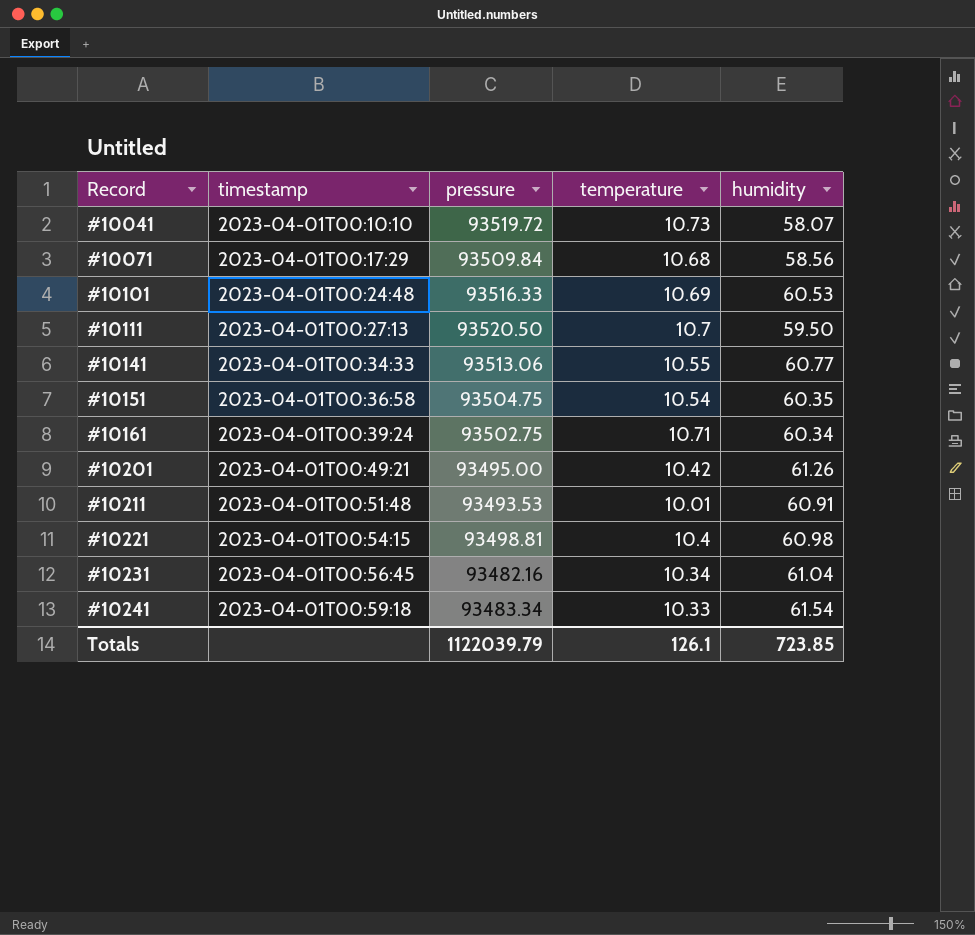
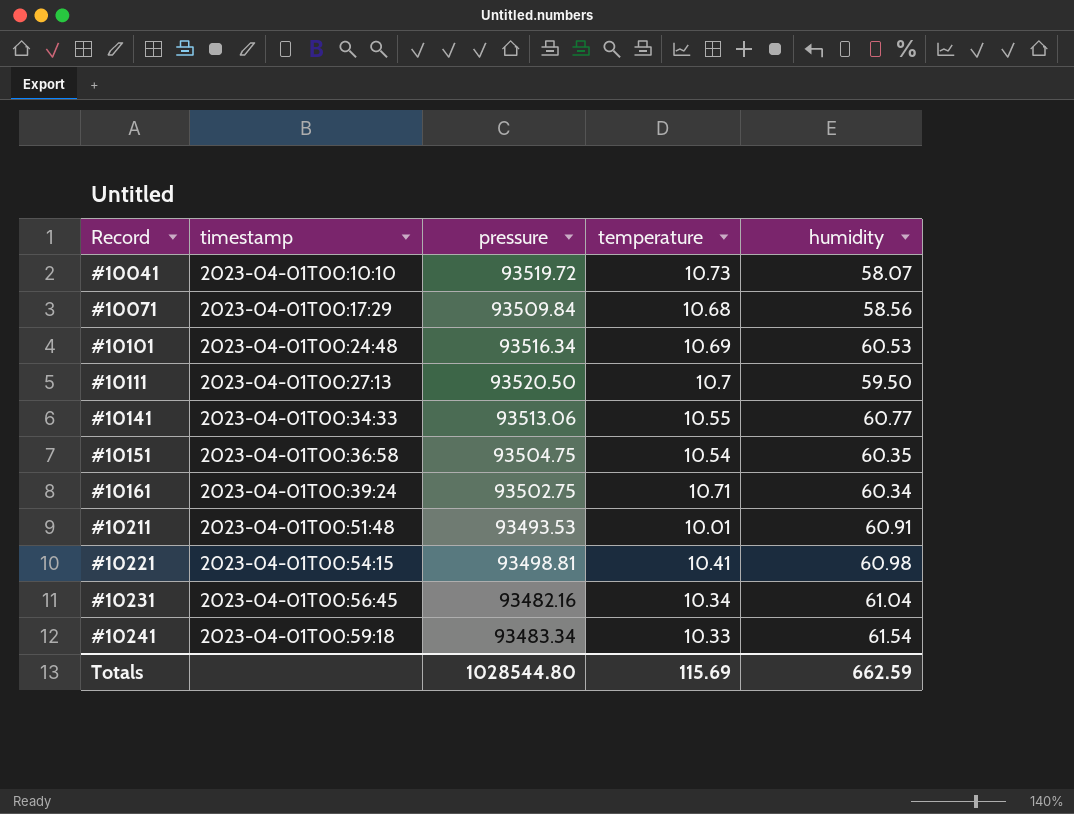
row #10201: 2023-04-01T00:49:21 | 93495.00 | 10.42 | 61.26 -> none
#10101 | pressure: 93516.33 -> 93516.34
#10221 | temperature: 10.4 -> 10.41
Totals | pressure: 1122039.79 -> 1028544.80
Totals | temperature: 126.1 -> 115.69
Totals | humidity: 723.85 -> 662.59

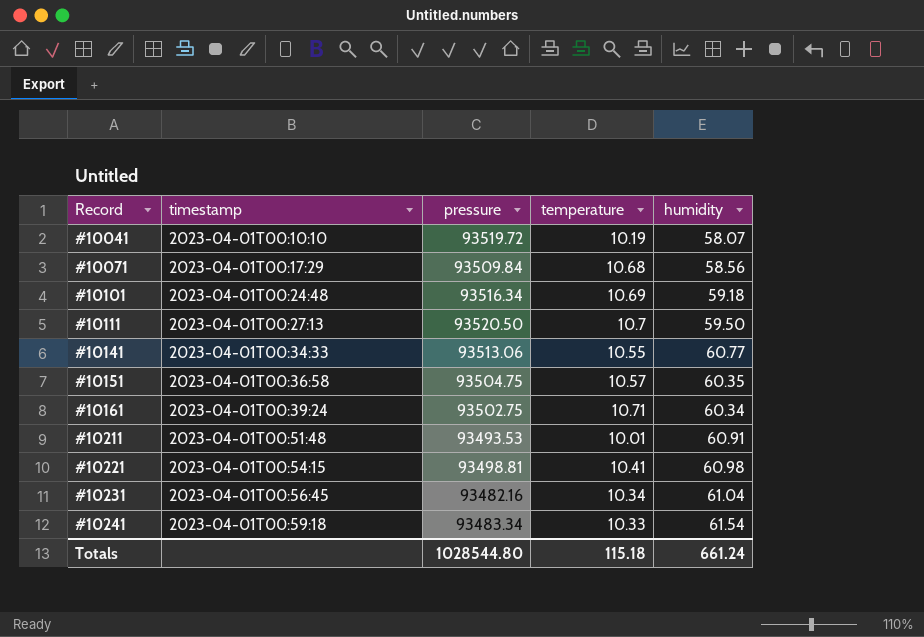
#10041 | temperature: 10.73 -> 10.19
#10101 | humidity: 60.53 -> 59.18
#10151 | temperature: 10.54 -> 10.57
Totals | temperature: 115.69 -> 115.18
Totals | humidity: 662.59 -> 661.24

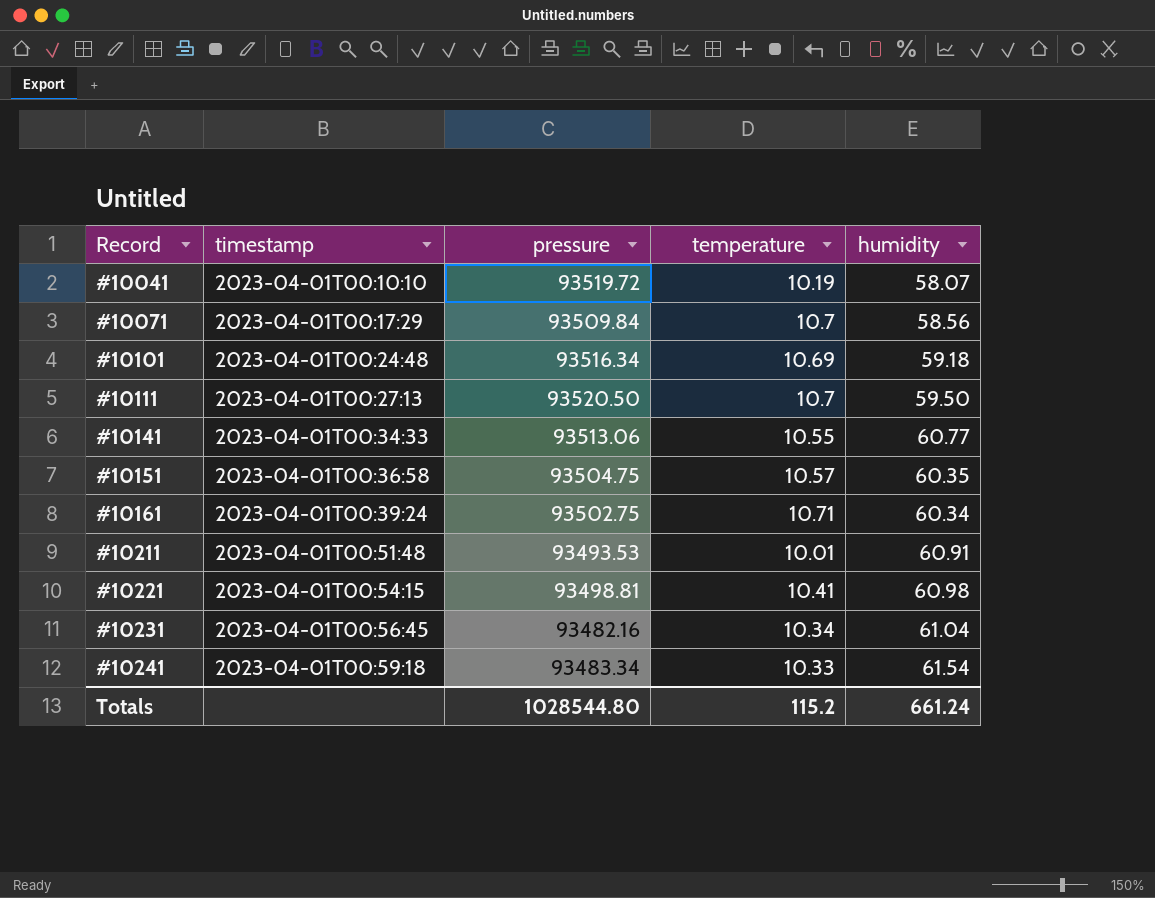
#10071 | temperature: 10.68 -> 10.7
Totals | temperature: 115.18 -> 115.2

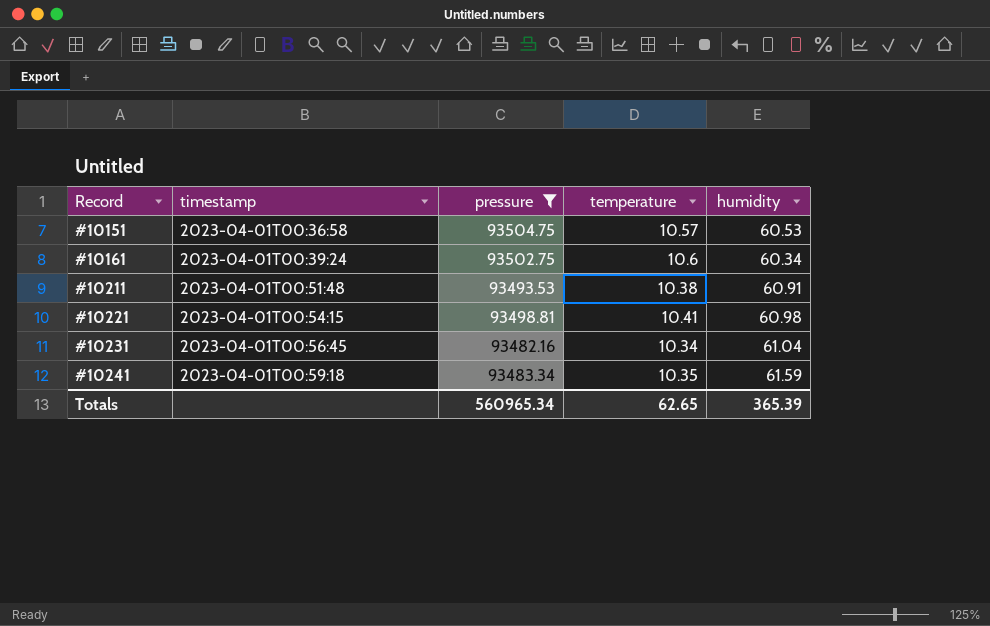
filter: none -> pressure <= 93504.75
#10151 | humidity: 60.35 -> 60.53
#10161 | temperature: 10.71 -> 10.6
#10211 | temperature: 10.01 -> 10.38
#10241 | temperature: 10.33 -> 10.35
#10241 | humidity: 61.54 -> 61.59
Totals | pressure: 1028544.80 -> 560965.34
Totals | temperature: 115.2 -> 62.65
Totals | humidity: 661.24 -> 365.39

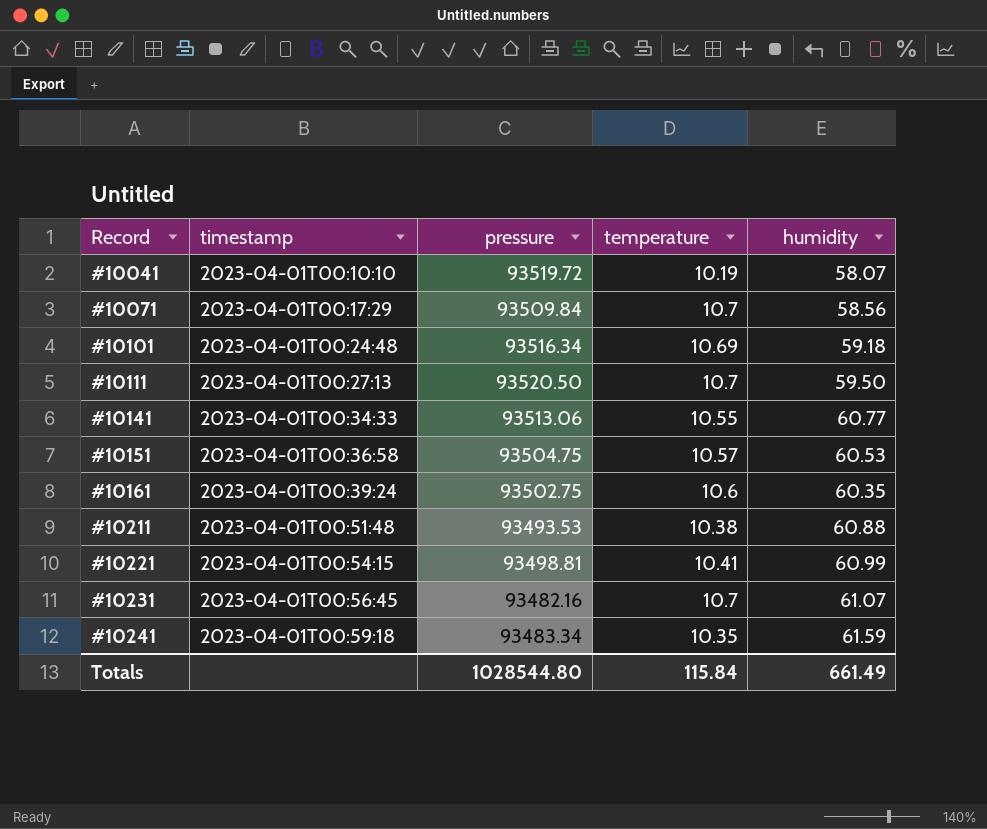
filter: pressure <= 93504.75 -> none
#10161 | humidity: 60.34 -> 60.35
#10211 | humidity: 60.91 -> 60.88
#10221 | humidity: 60.98 -> 60.99
#10231 | temperature: 10.34 -> 10.7
#10231 | humidity: 61.04 -> 61.07
Totals | pressure: 560965.34 -> 1028544.80
Totals | temperature: 62.65 -> 115.84
Totals | humidity: 365.39 -> 661.49

